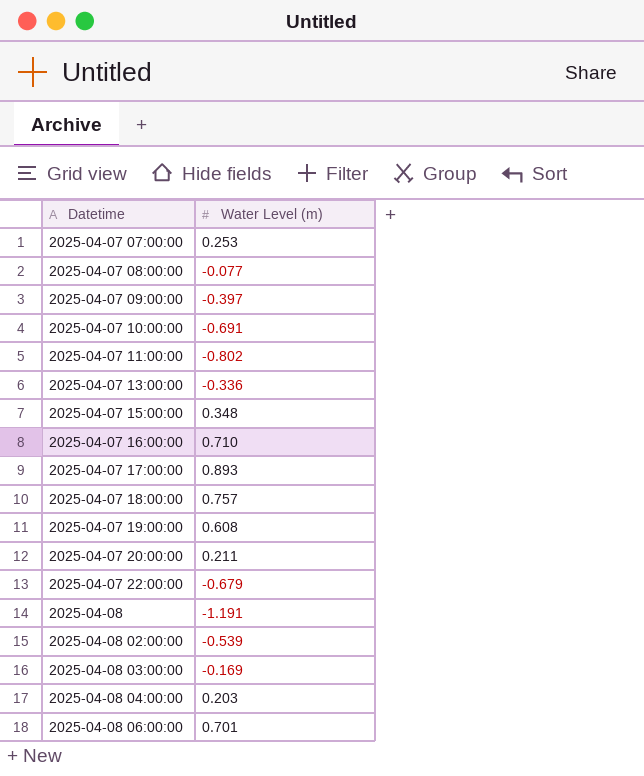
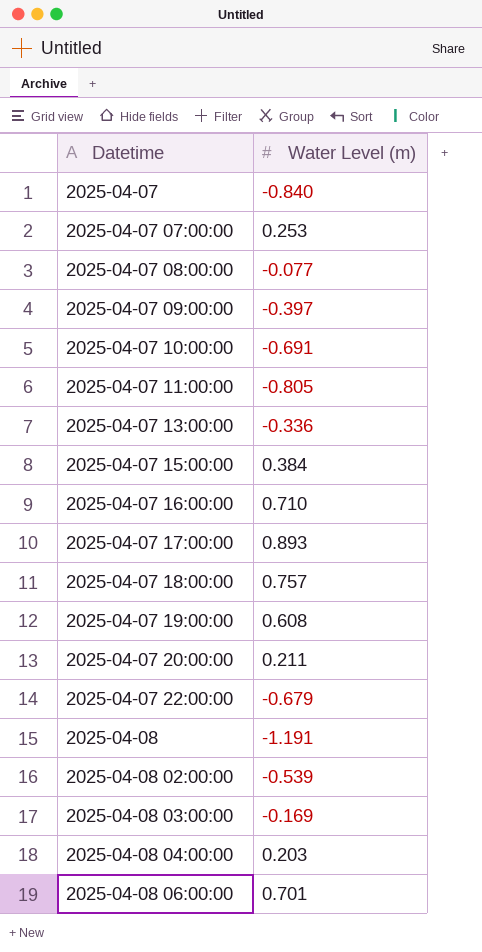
row 2025-04-07: none -> -0.840
2025-04-07 11:00:00 | Water Level (m): -0.802 -> -0.805
2025-04-07 15:00:00 | Water Level (m): 0.348 -> 0.384

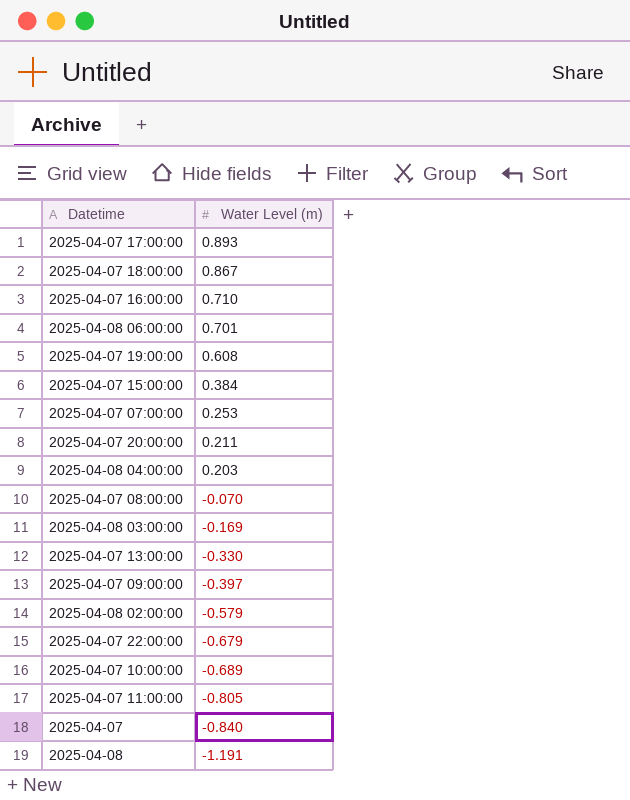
row order: Datetime ascending -> Water Level (m) descending
2025-04-07 18:00:00 | Water Level (m): 0.757 -> 0.867
2025-04-07 08:00:00 | Water Level (m): -0.077 -> -0.070
2025-04-07 13:00:00 | Water Level (m): -0.336 -> -0.330
2025-04-08 02:00:00 | Water Level (m): -0.539 -> -0.579
2025-04-07 10:00:00 | Water Level (m): -0.691 -> -0.689

